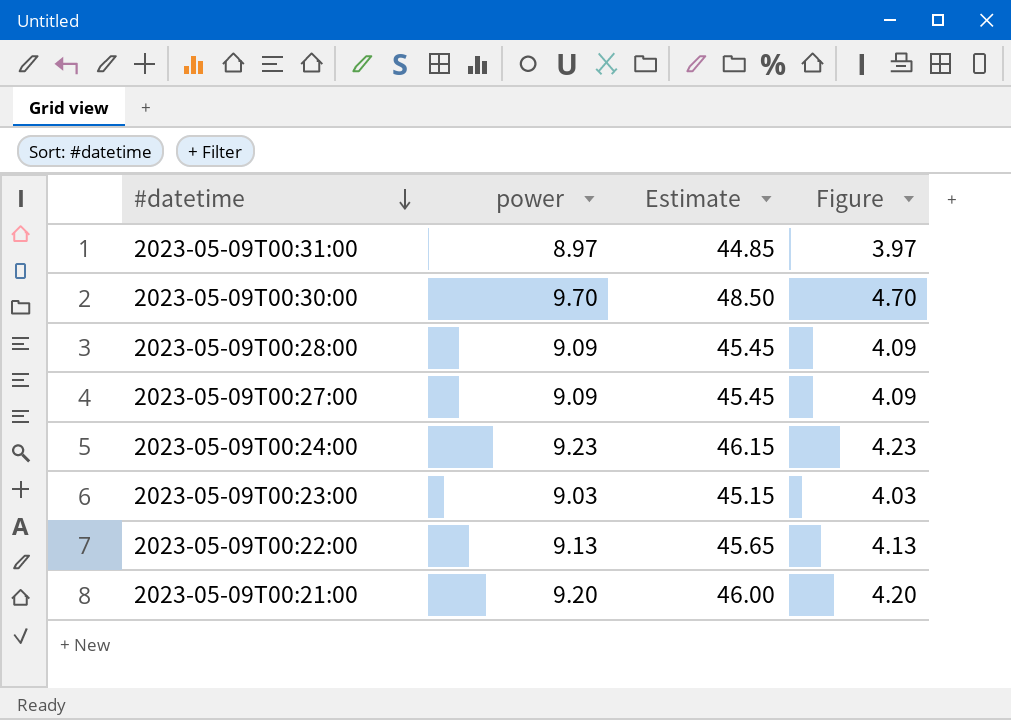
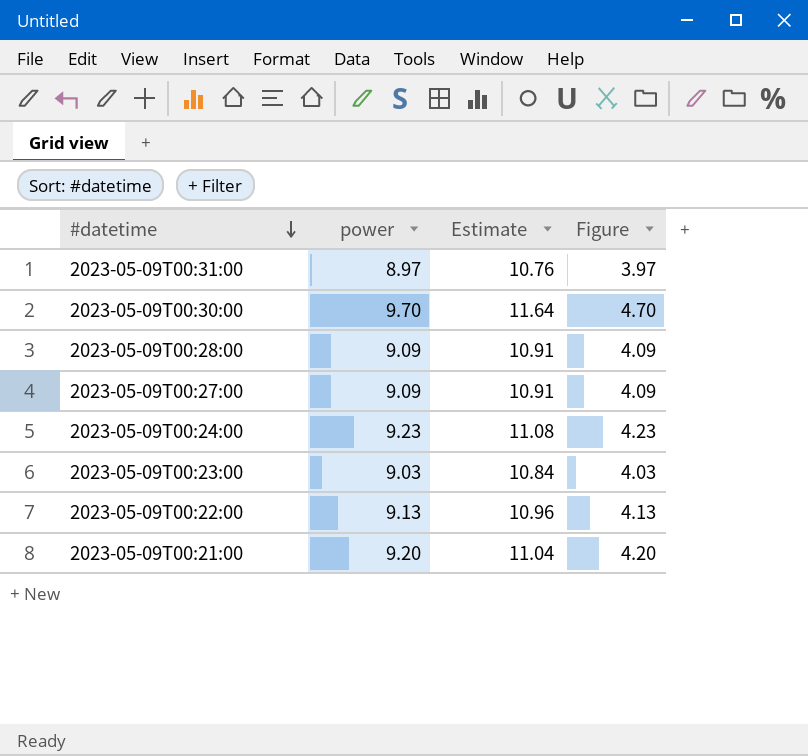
column Estimate | formula: [power] * 5 -> [power] * 1.2

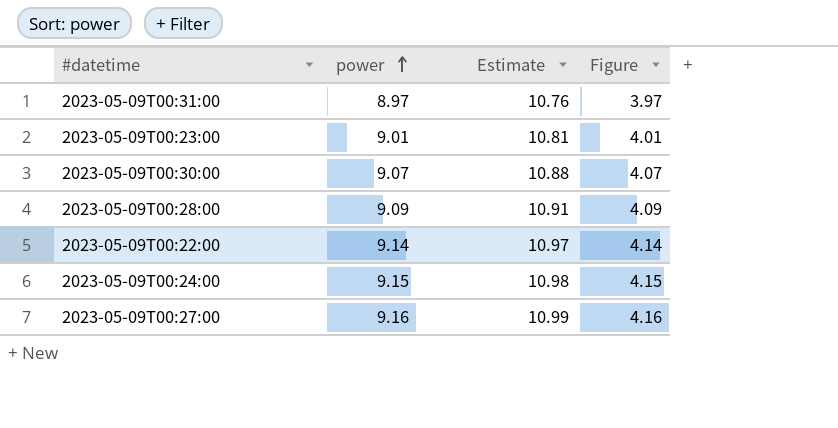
row order: #datetime descending -> power ascending
row 2023-05-09T00:21:00: 9.20 | 11.04 | 4.20 -> none
2023-05-09T00:23:00 | power: 9.03 -> 9.01
2023-05-09T00:23:00 | Estimate: 10.84 -> 10.81
2023-05-09T00:23:00 | Figure: 4.03 -> 4.01
2023-05-09T00:30:00 | power: 9.70 -> 9.07
2023-05-09T00:30:00 | Estimate: 11.64 -> 10.88
2023-05-09T00:30:00 | Figure: 4.70 -> 4.07
2023-05-09T00:22:00 | power: 9.13 -> 9.14
2023-05-09T00:22:00 | Estimate: 10.96 -> 10.97
2023-05-09T00:22:00 | Figure: 4.13 -> 4.14
2023-05-09T00:24:00 | power: 9.23 -> 9.15
2023-05-09T00:24:00 | Estimate: 11.08 -> 10.98
2023-05-09T00:24:00 | Figure: 4.23 -> 4.15
2023-05-09T00:27:00 | power: 9.09 -> 9.16
2023-05-09T00:27:00 | Estimate: 10.91 -> 10.99
2023-05-09T00:27:00 | Figure: 4.09 -> 4.16

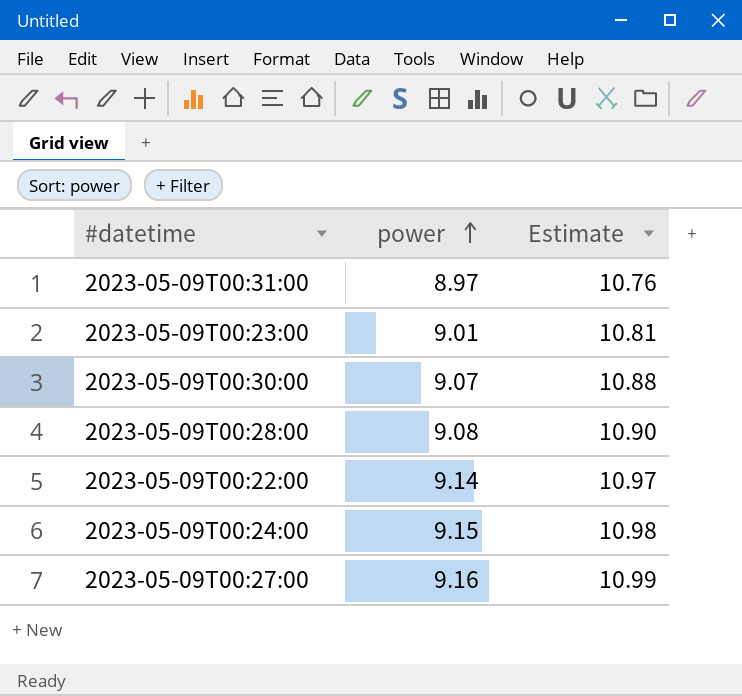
column Figure | formula: [power] - 5 -> none
2023-05-09T00:28:00 | power: 9.09 -> 9.08
2023-05-09T00:28:00 | Estimate: 10.91 -> 10.90

